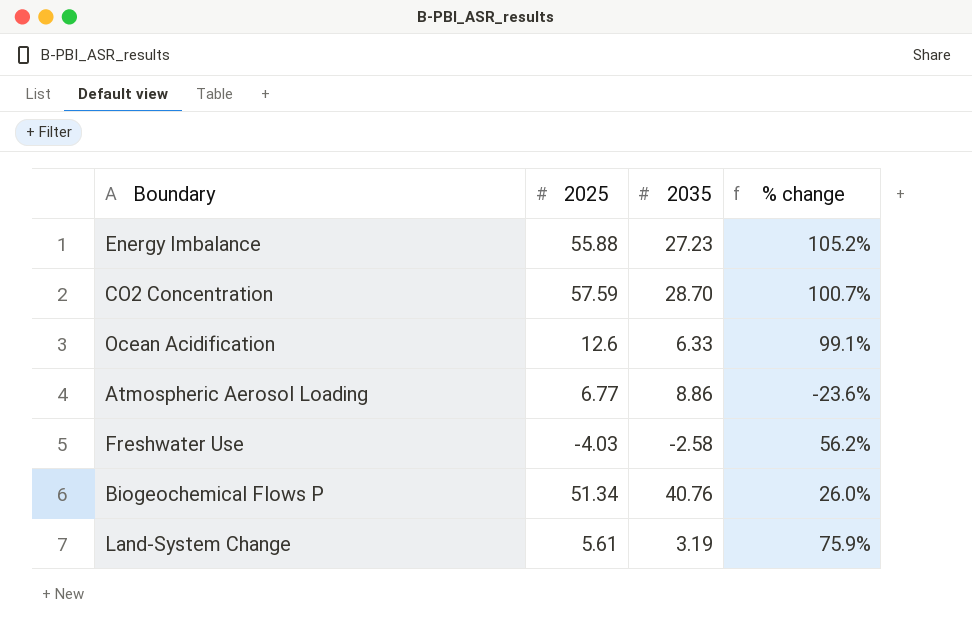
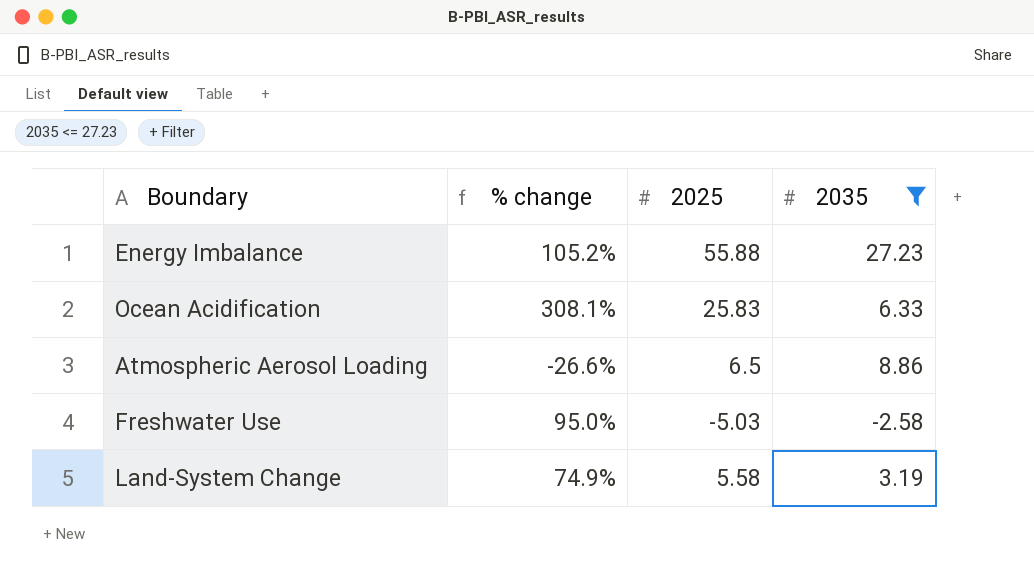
filter: none -> 2035 <= 27.23
column % change | position: 4 -> 2
Ocean Acidification | % change: 99.1% -> 308.1%
Ocean Acidification | 2025: 12.6 -> 25.83
Atmospheric Aerosol Loading | % change: -23.6% -> -26.6%
Atmospheric Aerosol Loading | 2025: 6.77 -> 6.5
Freshwater Use | % change: 56.2% -> 95.0%
Freshwater Use | 2025: -4.03 -> -5.03
Land-System Change | % change: 75.9% -> 74.9%
Land-System Change | 2025: 5.61 -> 5.58

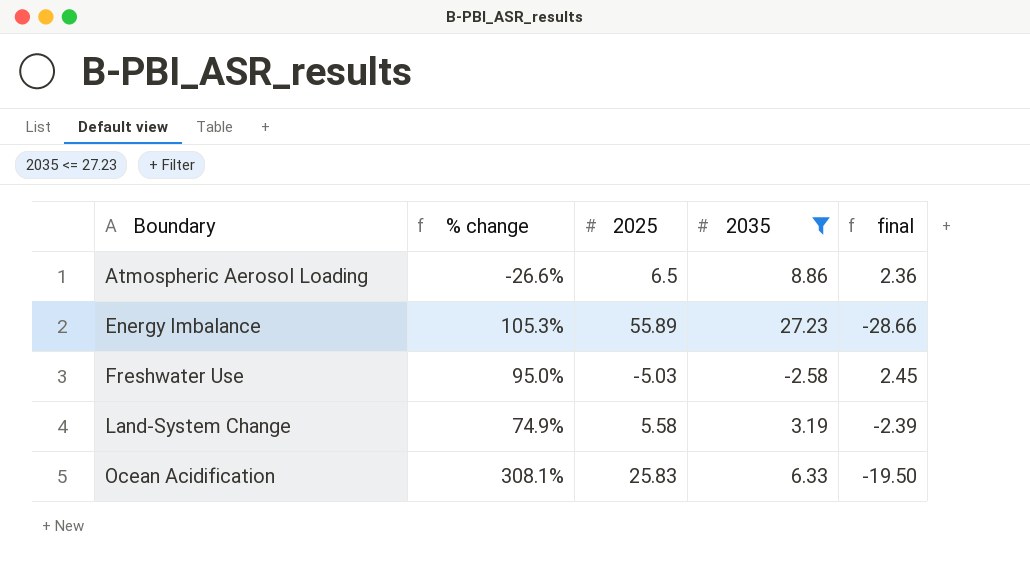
row order: none -> Boundary ascending
column final | formula: none -> [2035] - [2025]
Energy Imbalance | % change: 105.2% -> 105.3%
Energy Imbalance | 2025: 55.88 -> 55.89

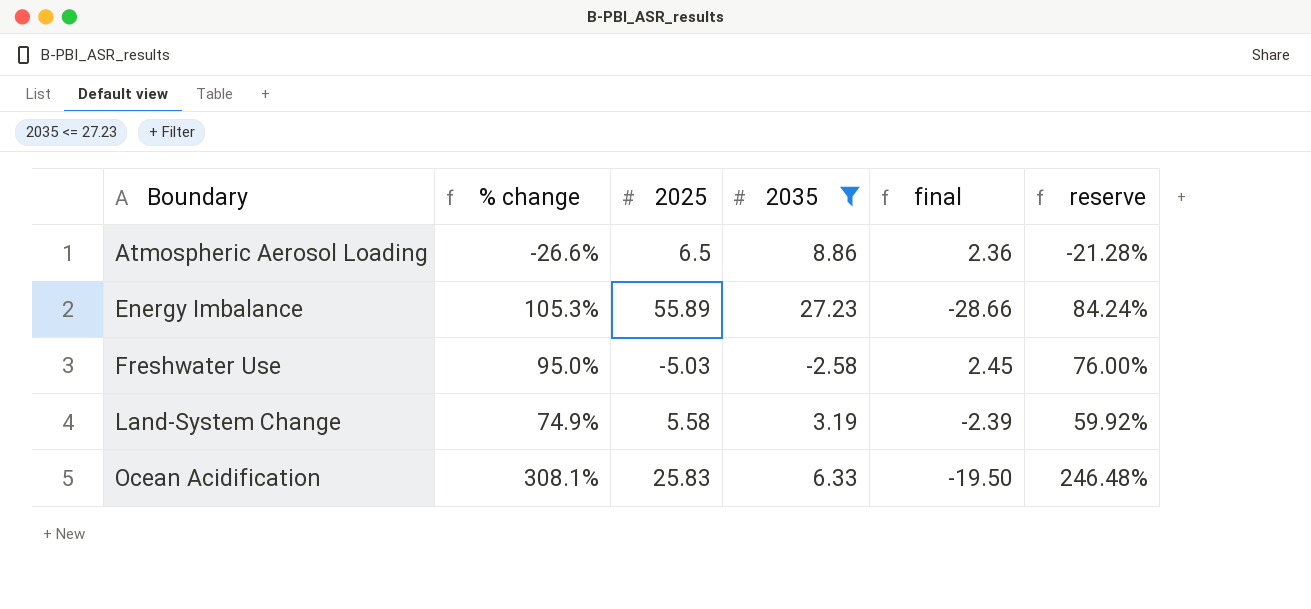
column reserve | formula: none -> [% change] * 0.8

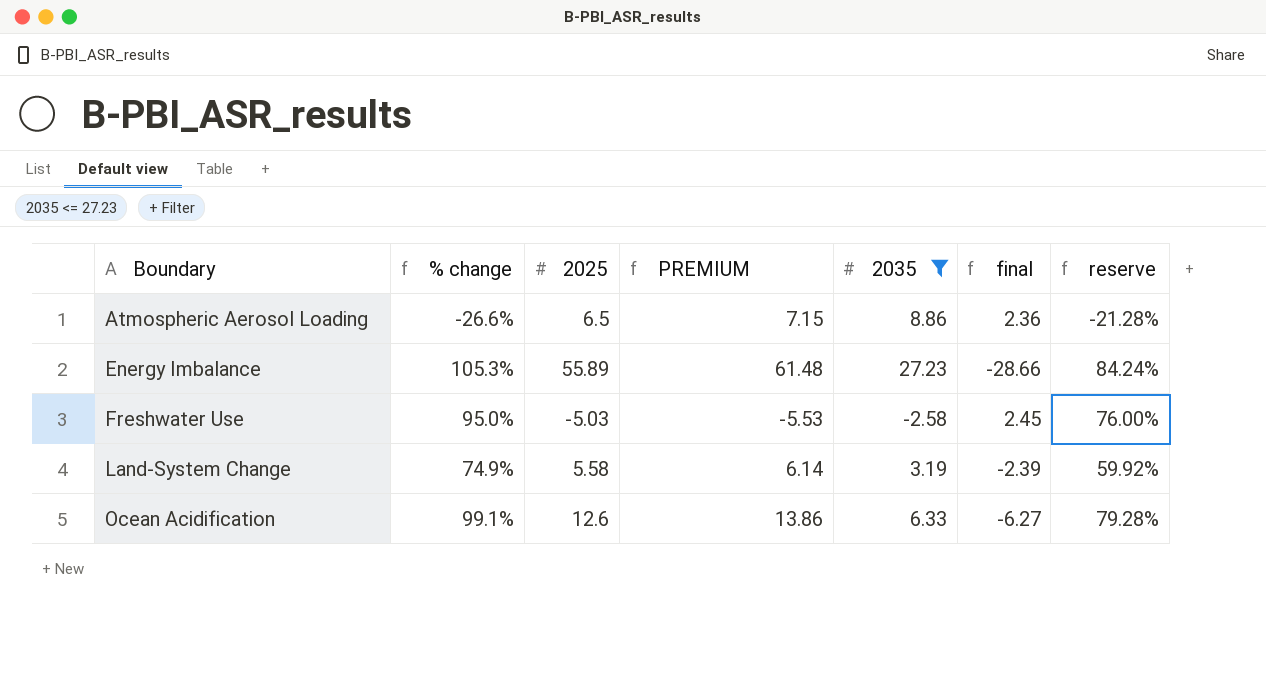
column PREMIUM | formula: none -> [2025] * 1.1
Ocean Acidification | % change: 308.1% -> 99.1%
Ocean Acidification | 2025: 25.83 -> 12.6
Ocean Acidification | final: -19.50 -> -6.27
Ocean Acidification | reserve: 246.48% -> 79.28%

